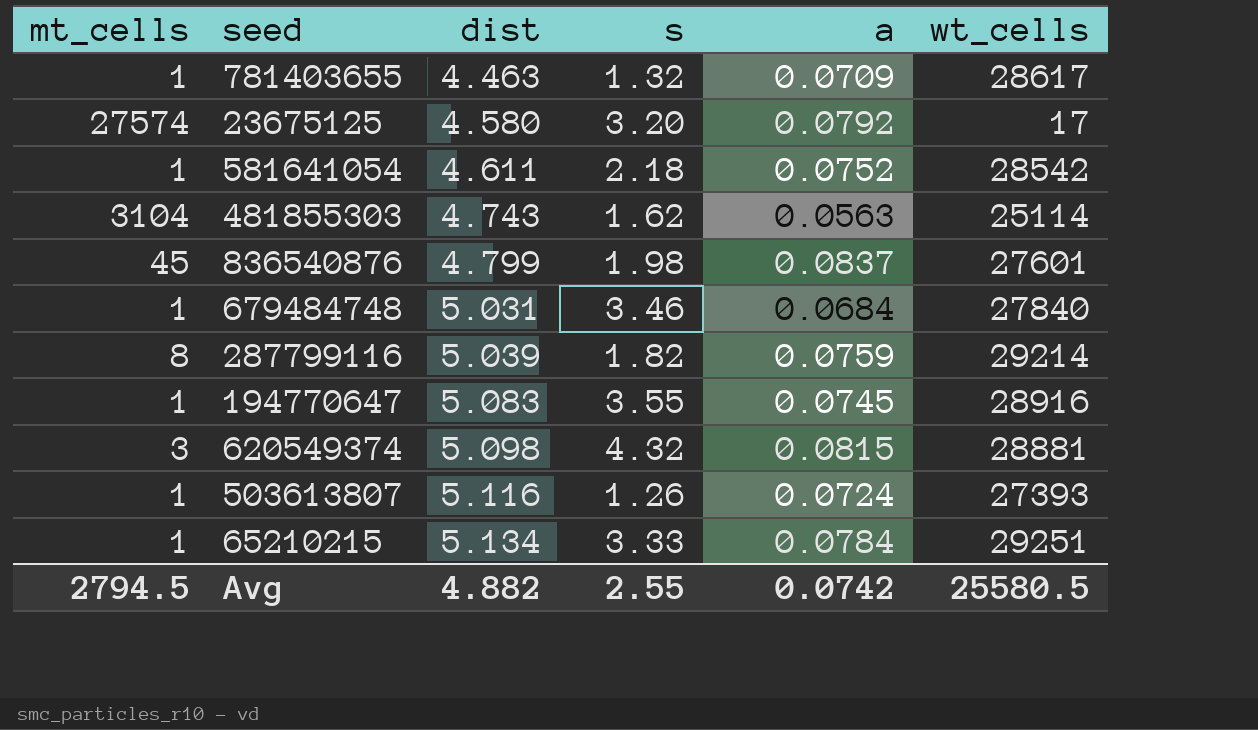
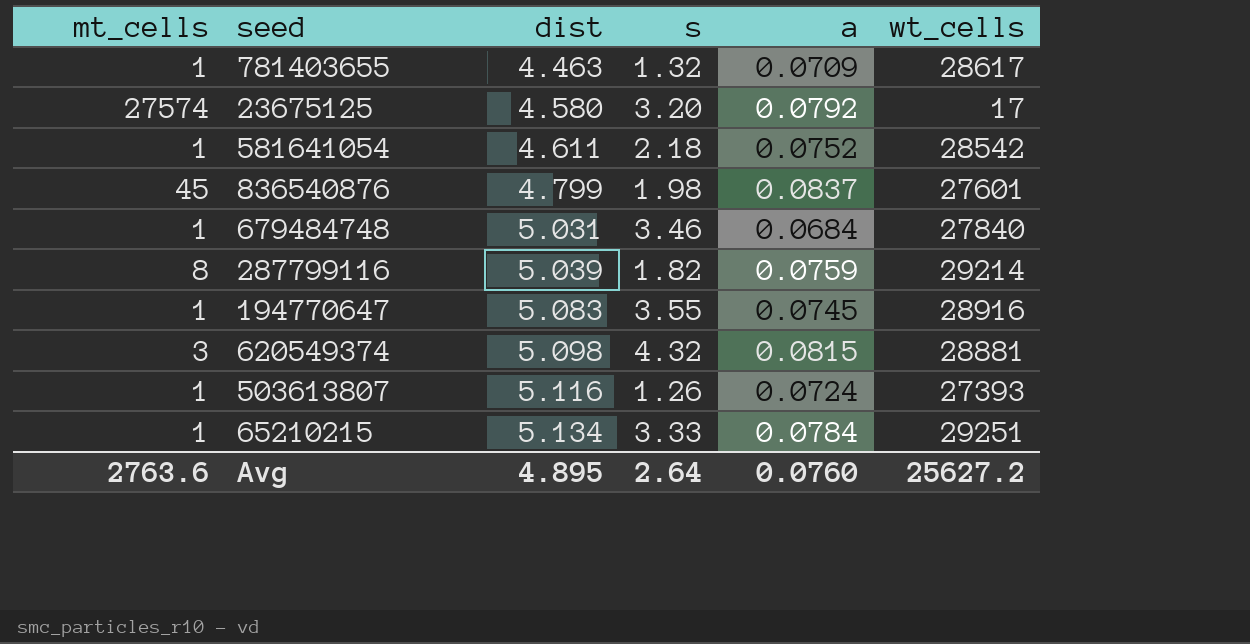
row 481855303: 3104 | 4.743 | 1.62 | 0.0563 | 25114 -> none
Avg | mt_cells: 2794.5 -> 2763.6
Avg | dist: 4.882 -> 4.895
Avg | s: 2.55 -> 2.64
Avg | a: 0.0742 -> 0.0760
Avg | wt_cells: 25580.5 -> 25627.2

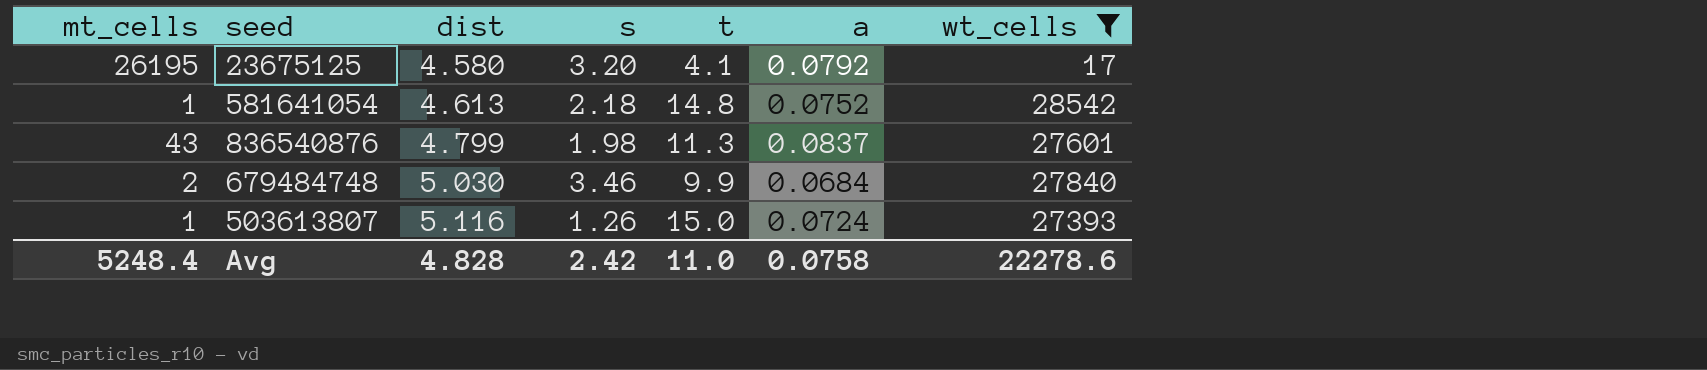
filter: none -> wt_cells <= 28542
column t | position: none -> 5
23675125 | mt_cells: 27574 -> 26195
581641054 | dist: 4.611 -> 4.613
836540876 | mt_cells: 45 -> 43
679484748 | mt_cells: 1 -> 2
679484748 | dist: 5.031 -> 5.030
Avg | mt_cells: 2763.6 -> 5248.4
Avg | dist: 4.895 -> 4.828
Avg | s: 2.64 -> 2.42
Avg | a: 0.0760 -> 0.0758
Avg | wt_cells: 25627.2 -> 22278.6

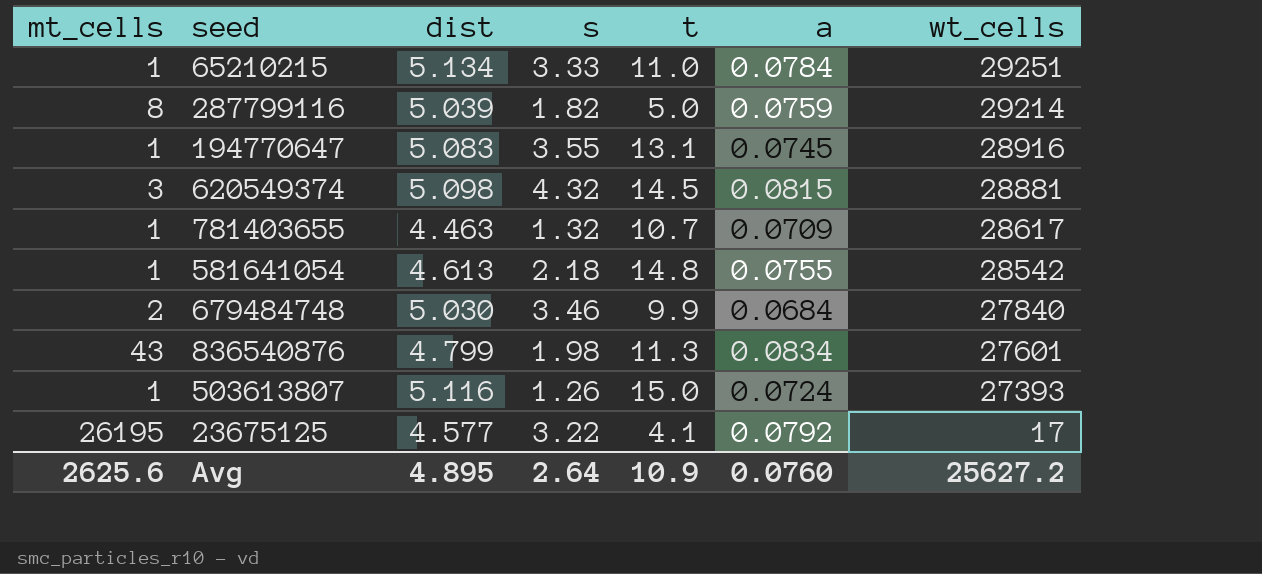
filter: wt_cells <= 28542 -> none
row order: dist ascending -> wt_cells descending
581641054 | a: 0.0752 -> 0.0755
836540876 | a: 0.0837 -> 0.0834
23675125 | dist: 4.580 -> 4.577
23675125 | s: 3.20 -> 3.22
Avg | mt_cells: 5248.4 -> 2625.6
Avg | dist: 4.828 -> 4.895
Avg | s: 2.42 -> 2.64
Avg | t: 11.0 -> 10.9
Avg | a: 0.0758 -> 0.0760
Avg | wt_cells: 22278.6 -> 25627.2

